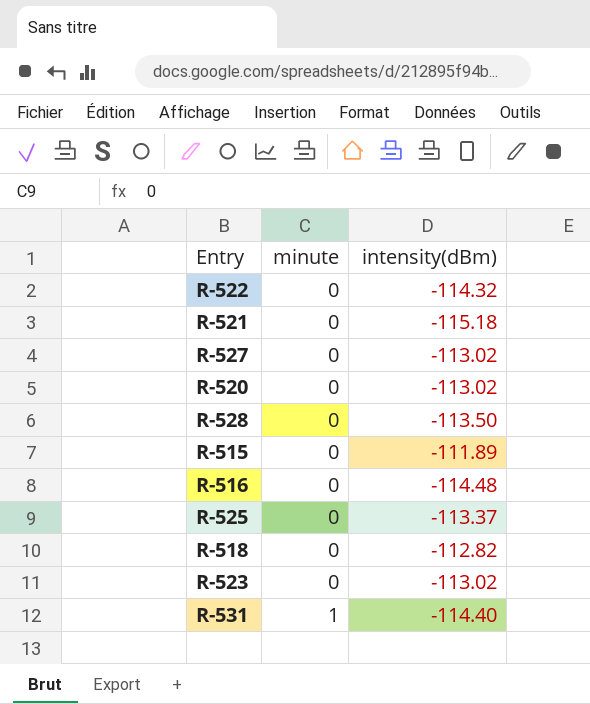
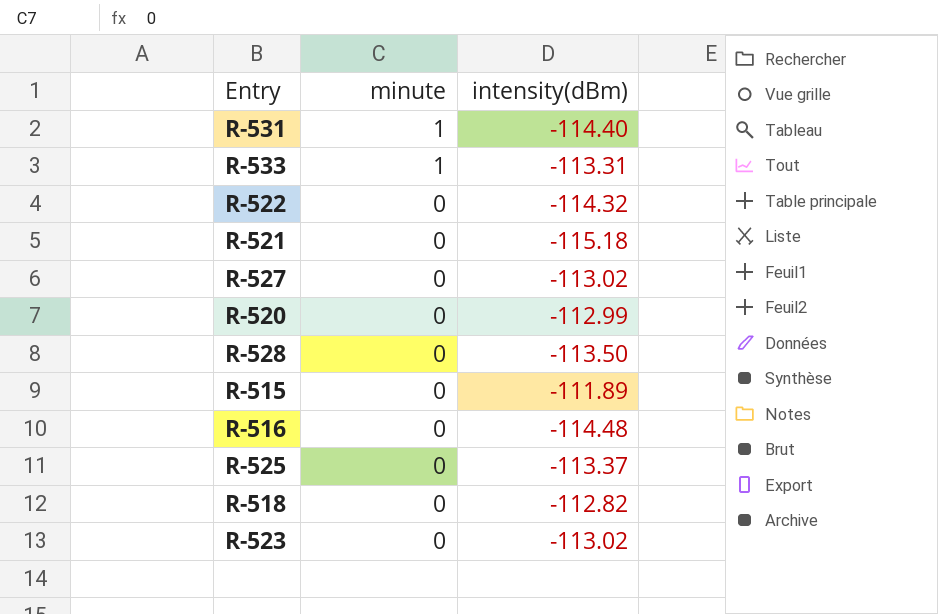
row order: minute ascending -> minute descending
row R-533: none -> 1 | -113.31
R-520 | intensity(dBm): -113.02 -> -112.99

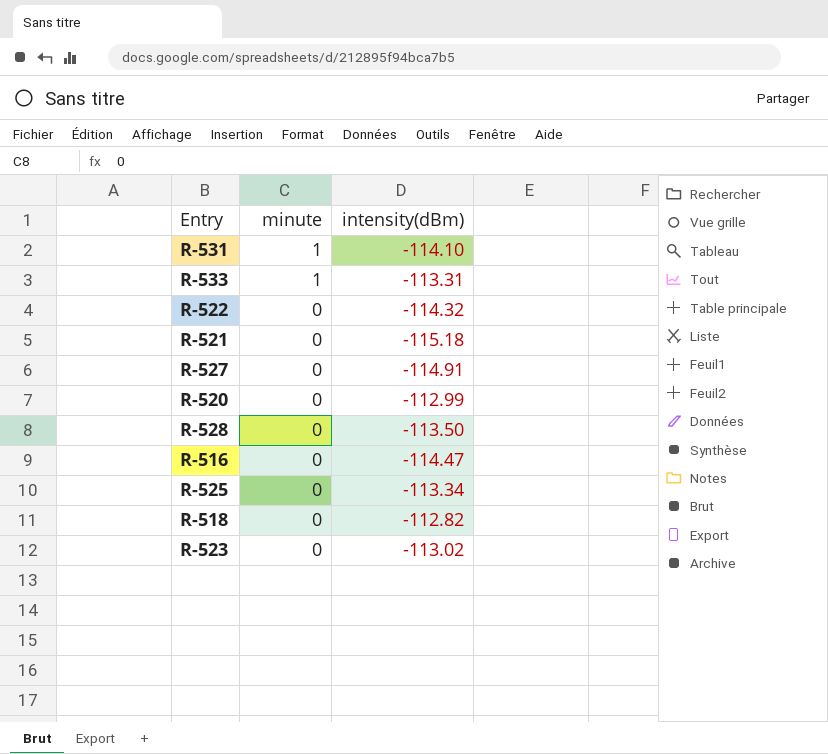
row R-515: 0 | -111.89 -> none
R-531 | intensity(dBm): -114.40 -> -114.10
R-527 | intensity(dBm): -113.02 -> -114.91
R-516 | intensity(dBm): -114.48 -> -114.47
R-525 | intensity(dBm): -113.37 -> -113.34

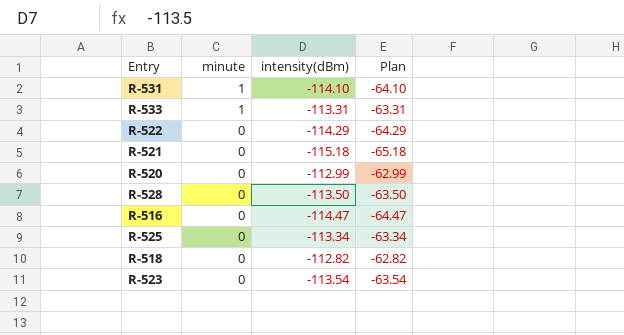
column Plan | formula: none -> [intensity(dBm)] + 50
row R-527: 0 | -114.91 -> none
R-522 | intensity(dBm): -114.32 -> -114.29
R-523 | intensity(dBm): -113.02 -> -113.54

